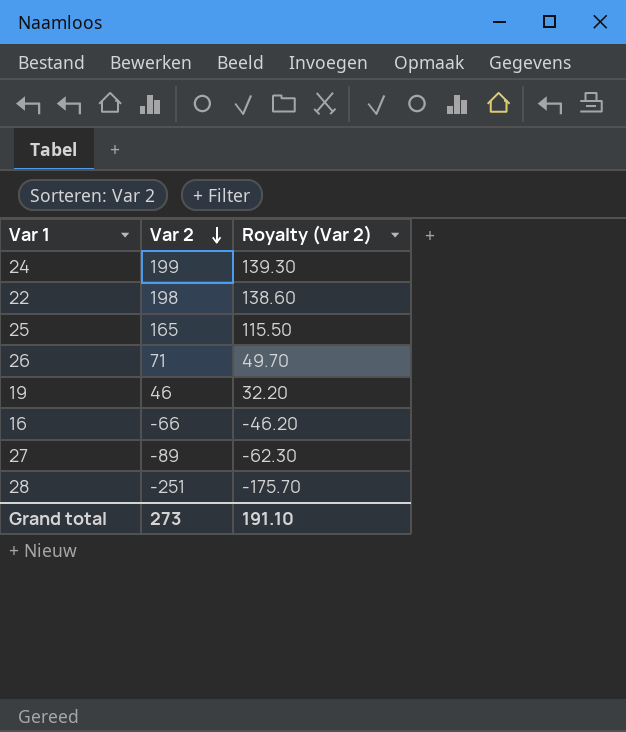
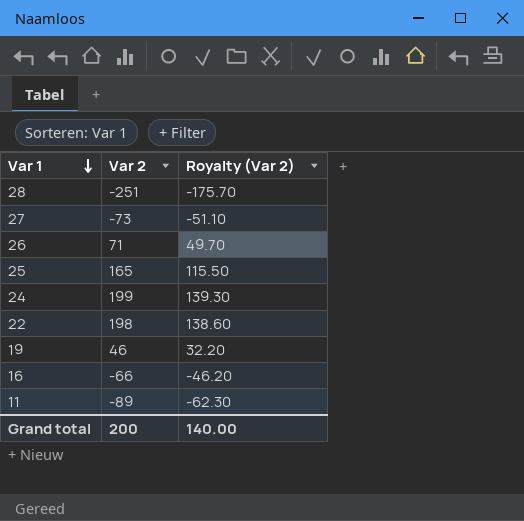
row order: Var 2 descending -> Var 1 descending
27 | Var 2: -89 -> -73
27 | Royalty (Var 2): -62.30 -> -51.10
row 11: none -> -89 | -62.30
Grand total | Var 2: 273 -> 200
Grand total | Royalty (Var 2): 191.10 -> 140.00

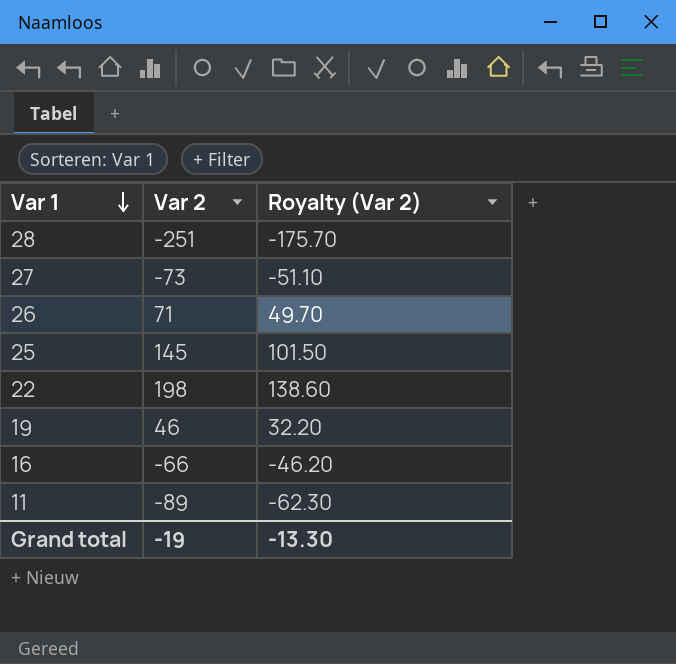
row 24: 199 | 139.30 -> none
25 | Var 2: 165 -> 145
25 | Royalty (Var 2): 115.50 -> 101.50
Grand total | Var 2: 200 -> -19
Grand total | Royalty (Var 2): 140.00 -> -13.30

